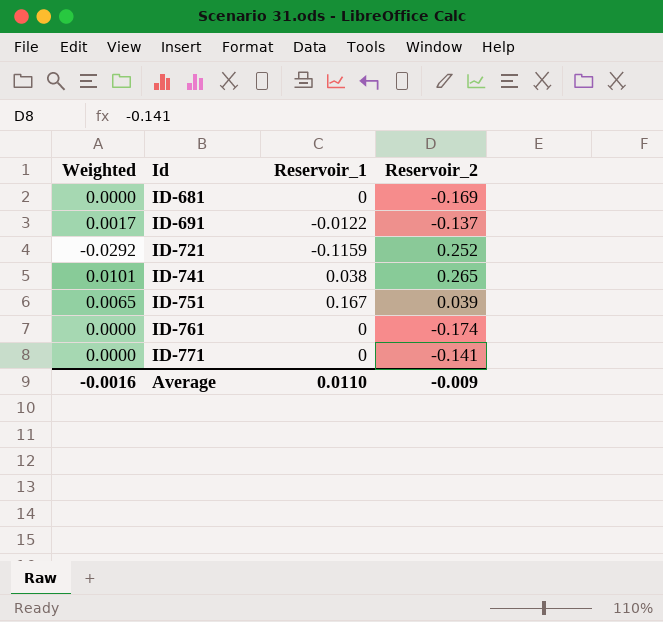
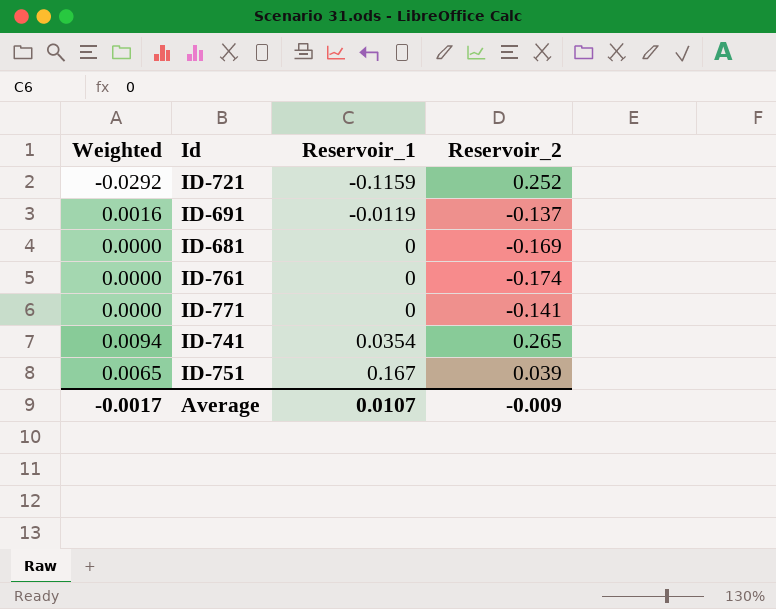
row order: Id ascending -> Reservoir_1 ascending
ID-691 | Weighted: 0.0017 -> 0.0016
ID-691 | Reservoir_1: -0.0122 -> -0.0119
ID-741 | Weighted: 0.0101 -> 0.0094
ID-741 | Reservoir_1: 0.038 -> 0.0354
Average | Weighted: -0.0016 -> -0.0017
Average | Reservoir_1: 0.0110 -> 0.0107

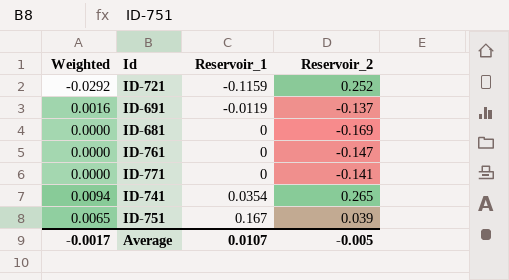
ID-761 | Reservoir_2: -0.174 -> -0.147
Average | Reservoir_2: -0.009 -> -0.005

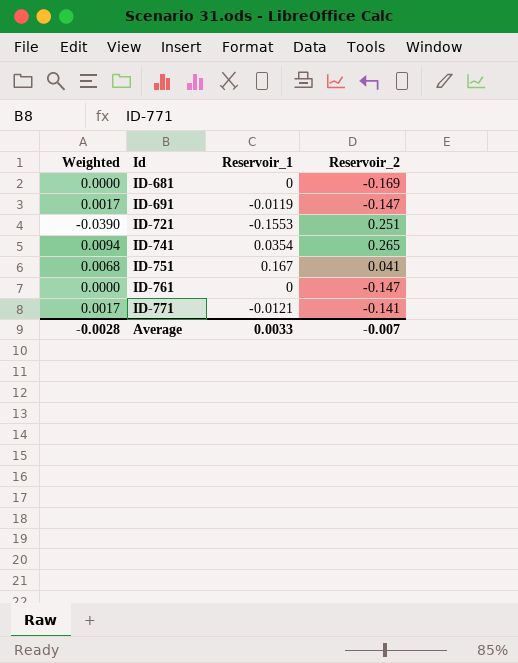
row order: Reservoir_1 ascending -> Id ascending
ID-691 | Weighted: 0.0016 -> 0.0017
ID-691 | Reservoir_2: -0.137 -> -0.147
ID-721 | Weighted: -0.0292 -> -0.0390
ID-721 | Reservoir_1: -0.1159 -> -0.1553
ID-721 | Reservoir_2: 0.252 -> 0.251
ID-751 | Weighted: 0.0065 -> 0.0068
ID-751 | Reservoir_2: 0.039 -> 0.041
ID-771 | Weighted: 0.0000 -> 0.0017
ID-771 | Reservoir_1: 0 -> -0.0121
Average | Weighted: -0.0017 -> -0.0028
Average | Reservoir_1: 0.0107 -> 0.0033
Average | Reservoir_2: -0.005 -> -0.007

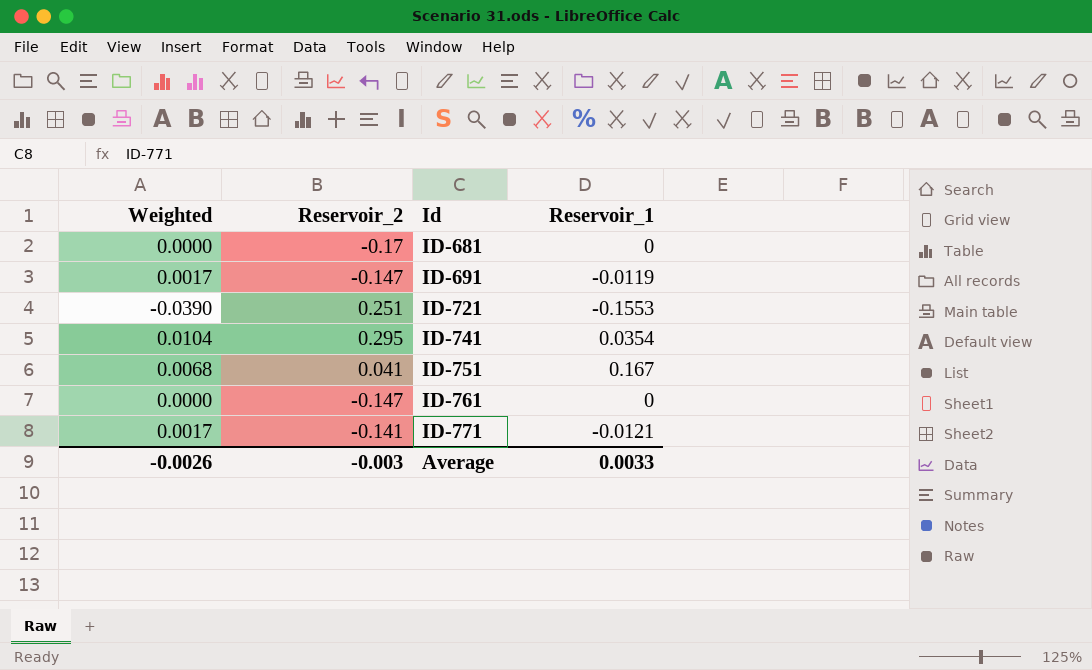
column Reservoir_2 | position: 4 -> 2
ID-681 | Reservoir_2: -0.169 -> -0.17
ID-741 | Weighted: 0.0094 -> 0.0104
ID-741 | Reservoir_2: 0.265 -> 0.295
Average | Weighted: -0.0028 -> -0.0026
Average | Reservoir_2: -0.007 -> -0.003

